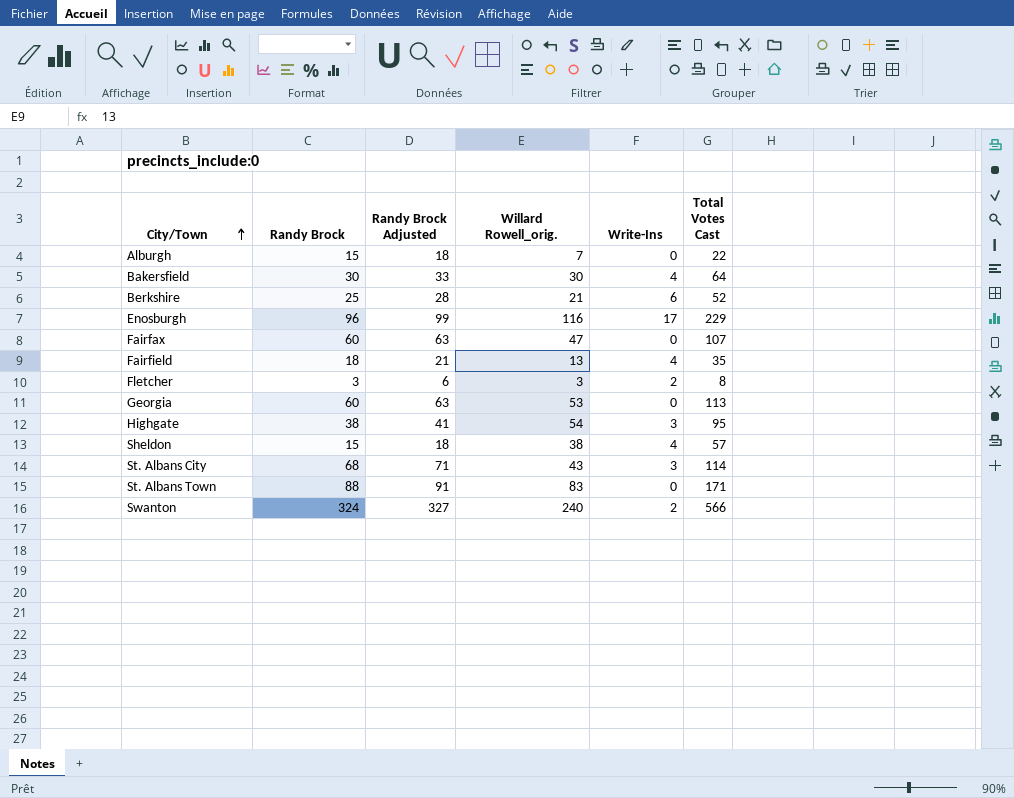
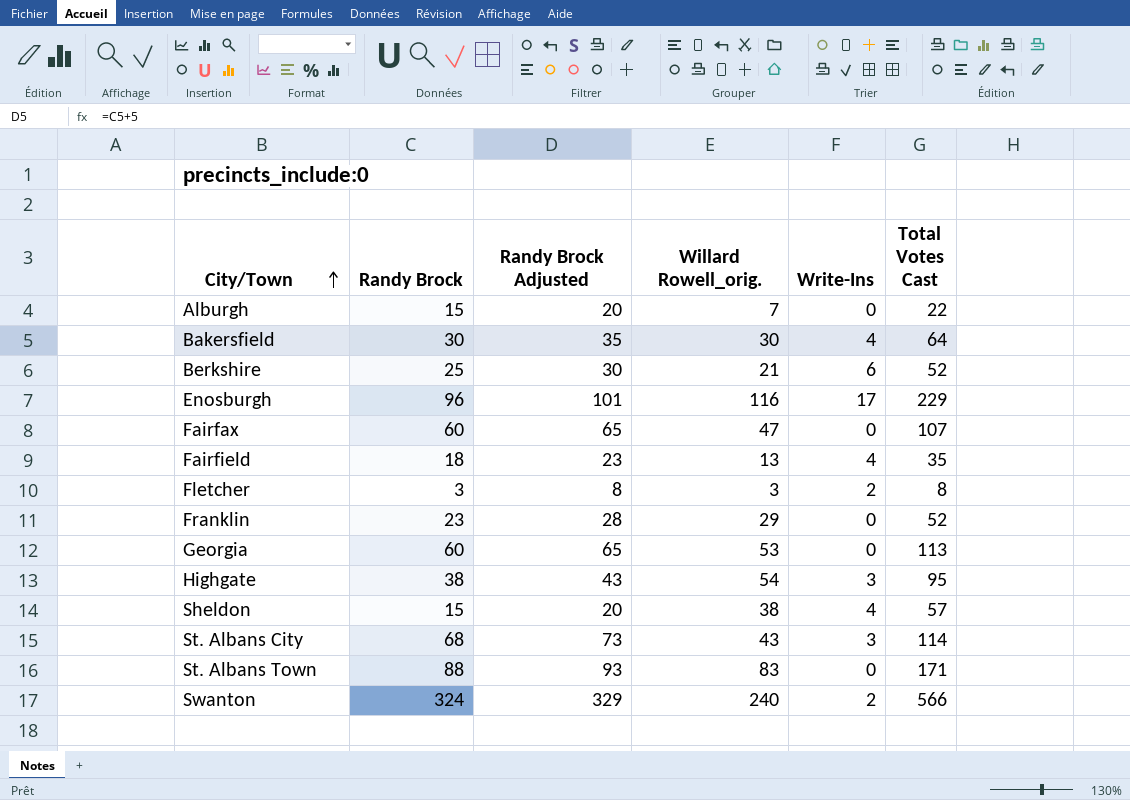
column Randy Brock Adjusted | formula: [Randy Brock] + 3 -> [Randy Brock] + 5
row Franklin: none -> 23 | 28 | 29 | 0 | 52

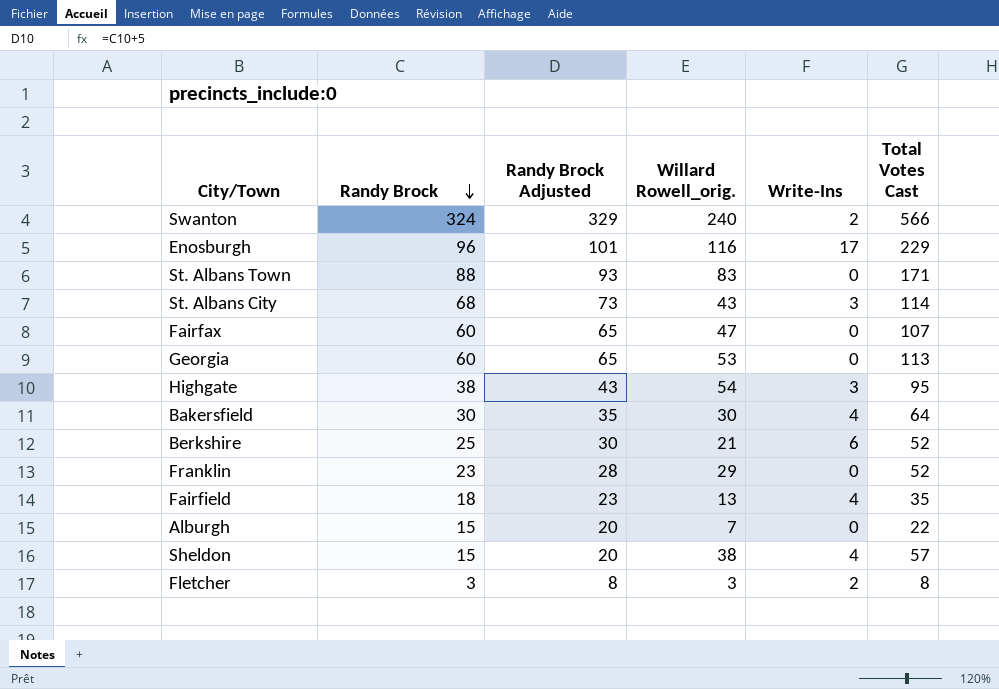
row order: City/Town ascending -> Randy Brock descending

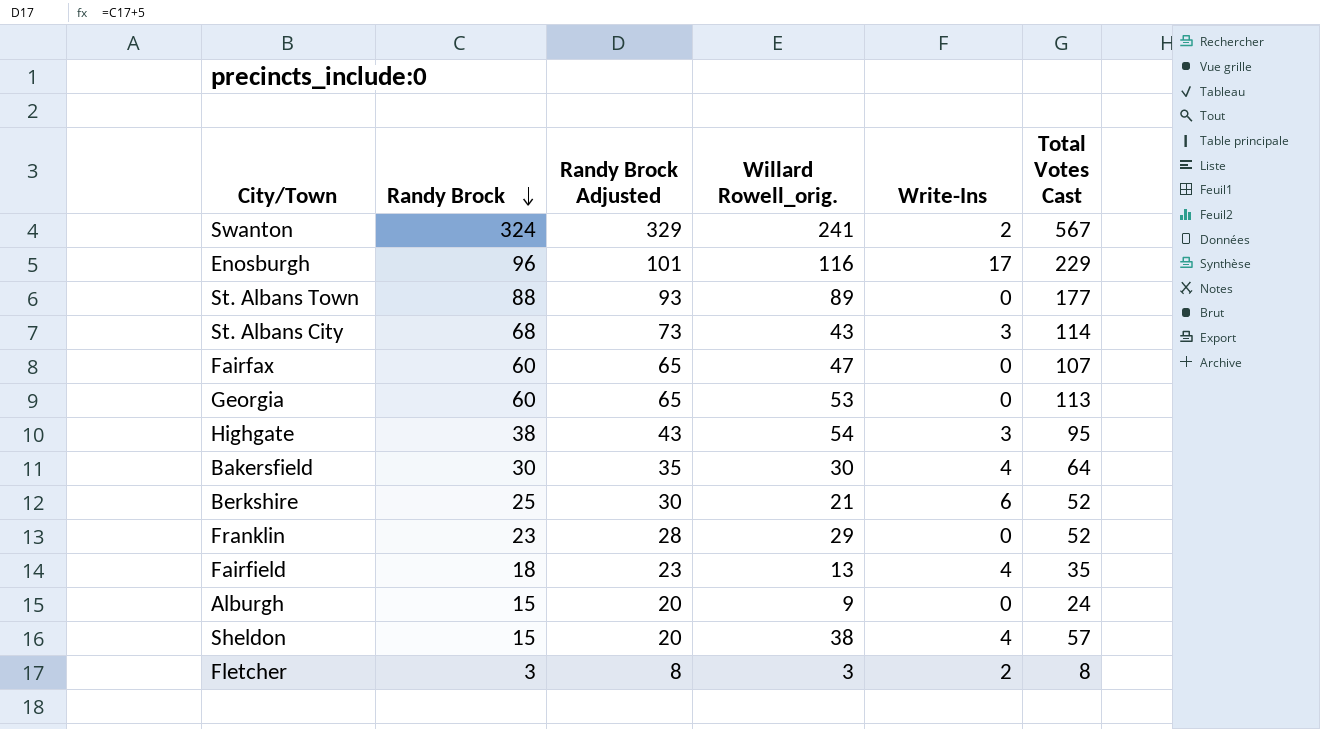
Swanton | Willard Rowell_orig.: 240 -> 241
Swanton | Total Votes Cast: 566 -> 567
St. Albans Town | Willard Rowell_orig.: 83 -> 89
St. Albans Town | Total Votes Cast: 171 -> 177
Alburgh | Willard Rowell_orig.: 7 -> 9
Alburgh | Total Votes Cast: 22 -> 24

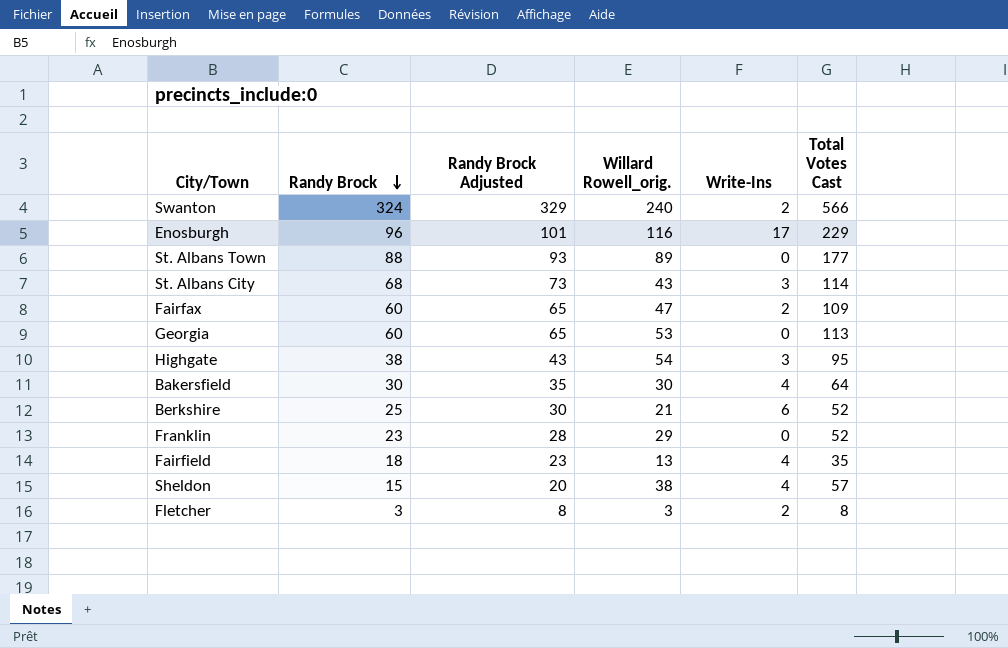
row Alburgh: 15 | 20 | 9 | 0 | 24 -> none
Swanton | Willard Rowell_orig.: 241 -> 240
Swanton | Total Votes Cast: 567 -> 566
Fairfax | Write-Ins: 0 -> 2
Fairfax | Total Votes Cast: 107 -> 109

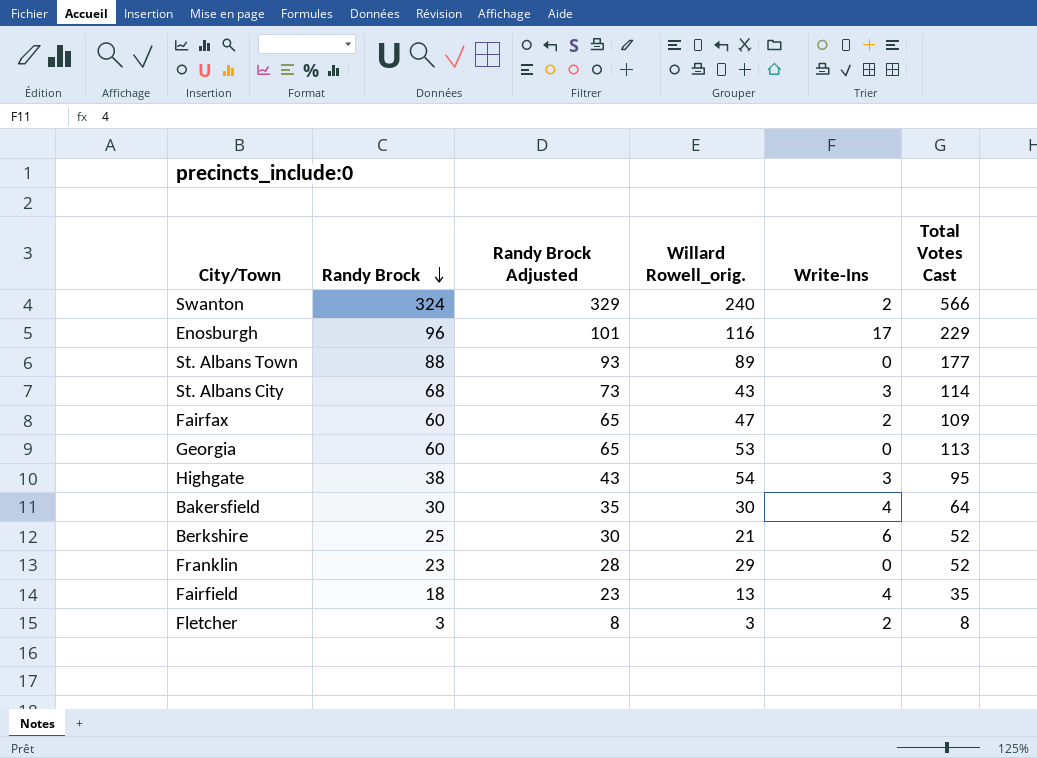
row Sheldon: 15 | 20 | 38 | 4 | 57 -> none

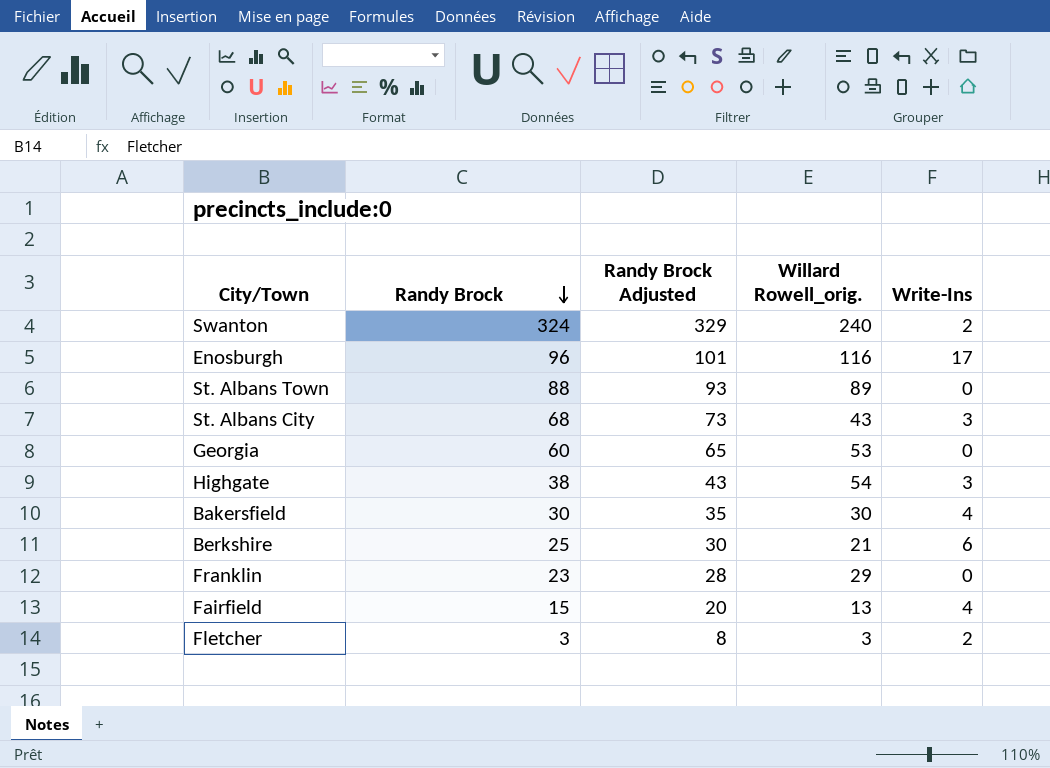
column Total Votes Cast | formula: [Randy Brock] + [Willard Rowell_orig.] + [Write-Ins] -> none
row Fairfax: 60 | 65 | 47 | 2 | 109 -> none
Fairfield | Randy Brock: 18 -> 15
Fairfield | Randy Brock Adjusted: 23 -> 20

